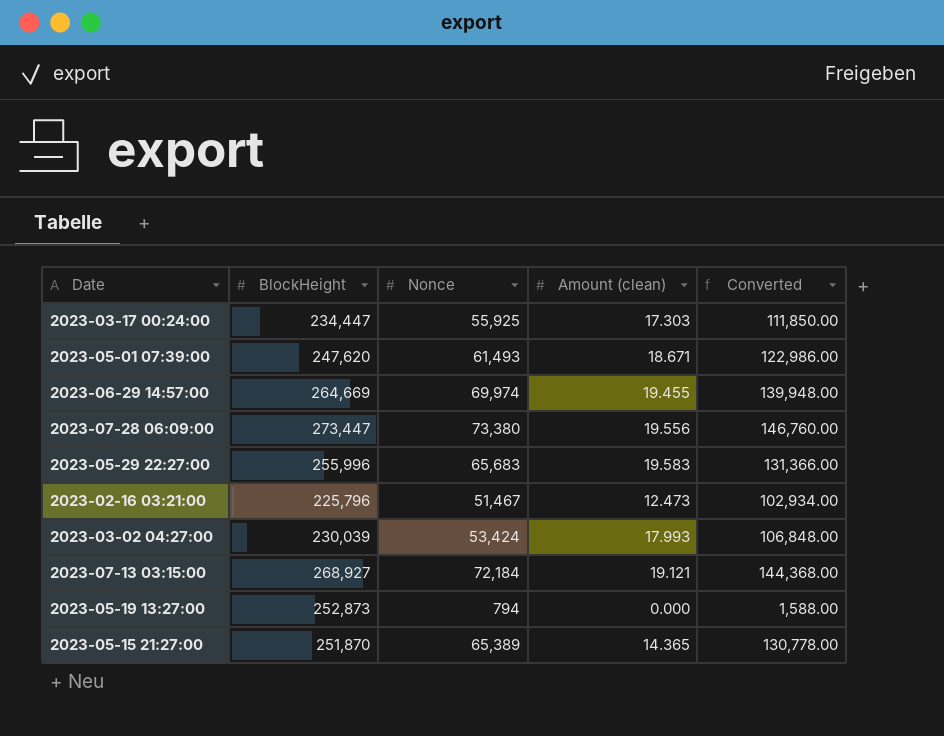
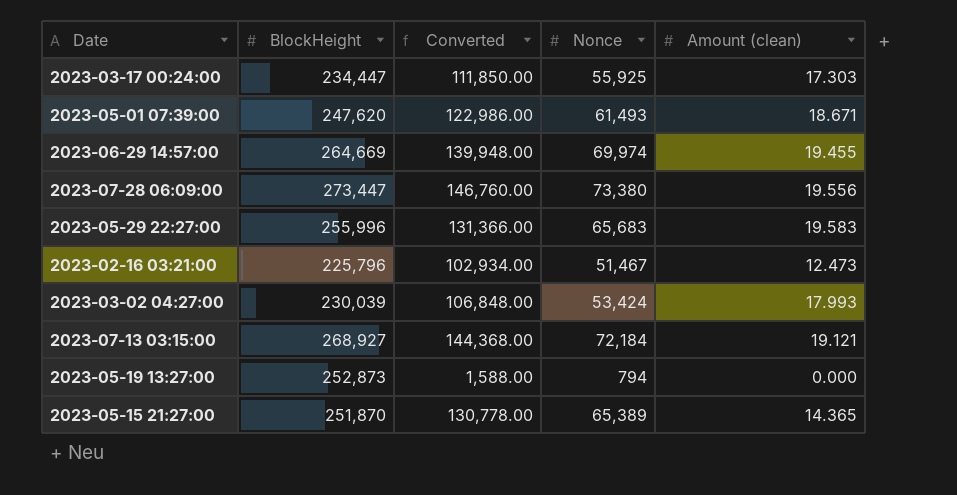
column Converted | position: 5 -> 3

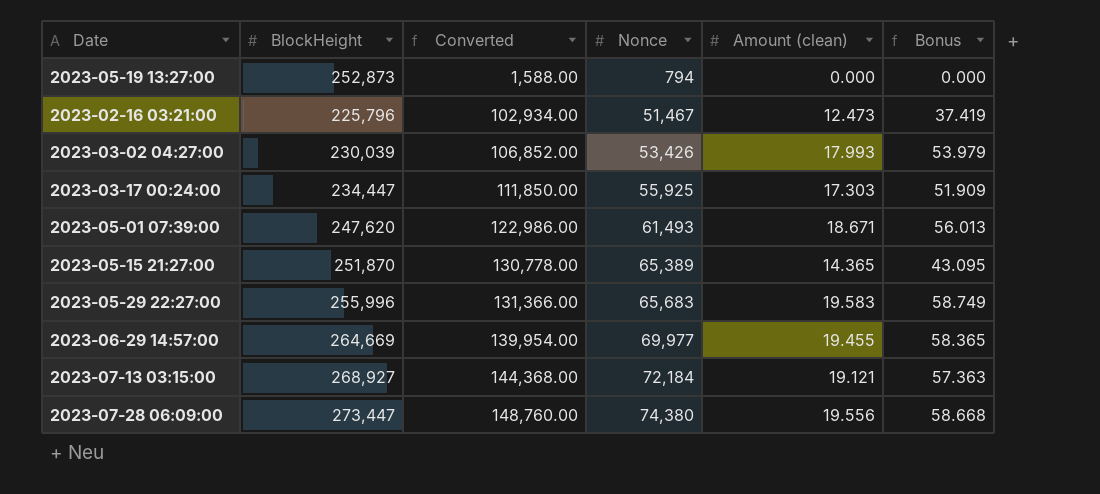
row order: none -> Converted ascending
column Bonus | formula: none -> [Amount (clean)] * 3
2023-03-02 04:27:00 | Converted: 106,848.00 -> 106,852.00
2023-03-02 04:27:00 | Nonce: 53,424 -> 53,426
2023-06-29 14:57:00 | Converted: 139,948.00 -> 139,954.00
2023-06-29 14:57:00 | Nonce: 69,974 -> 69,977
2023-07-28 06:09:00 | Converted: 146,760.00 -> 148,760.00
2023-07-28 06:09:00 | Nonce: 73,380 -> 74,380

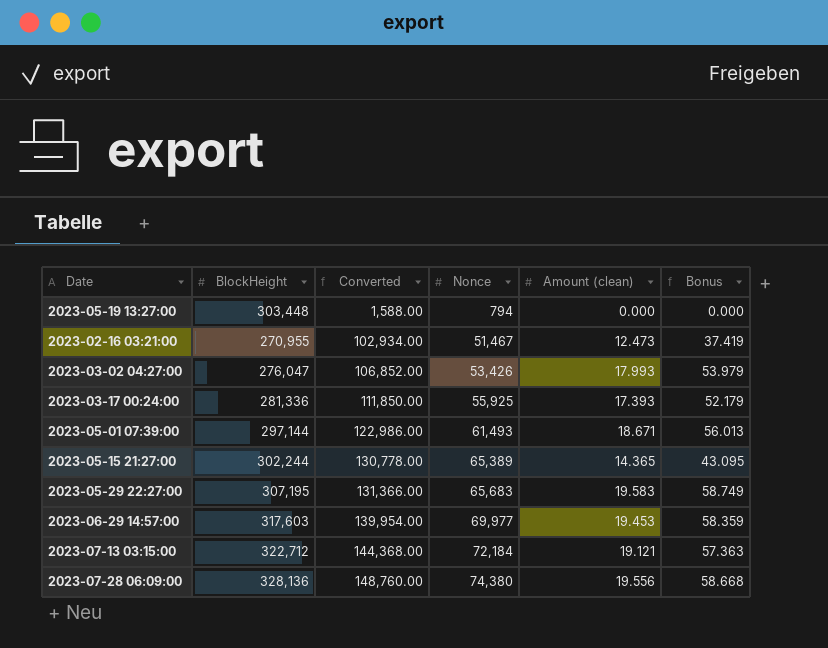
2023-05-19 13:27:00 | BlockHeight: 252,873 -> 303,448
2023-02-16 03:21:00 | BlockHeight: 225,796 -> 270,955
2023-03-02 04:27:00 | BlockHeight: 230,039 -> 276,047
2023-03-17 00:24:00 | BlockHeight: 234,447 -> 281,336
2023-03-17 00:24:00 | Amount (clean): 17.303 -> 17.393
2023-03-17 00:24:00 | Bonus: 51.909 -> 52.179
2023-05-01 07:39:00 | BlockHeight: 247,620 -> 297,144
2023-05-15 21:27:00 | BlockHeight: 251,870 -> 302,244
2023-05-29 22:27:00 | BlockHeight: 255,996 -> 307,195
2023-06-29 14:57:00 | BlockHeight: 264,669 -> 317,603
2023-06-29 14:57:00 | Amount (clean): 19.455 -> 19.453
2023-06-29 14:57:00 | Bonus: 58.365 -> 58.359
2023-07-13 03:15:00 | BlockHeight: 268,927 -> 322,712
2023-07-28 06:09:00 | BlockHeight: 273,447 -> 328,136

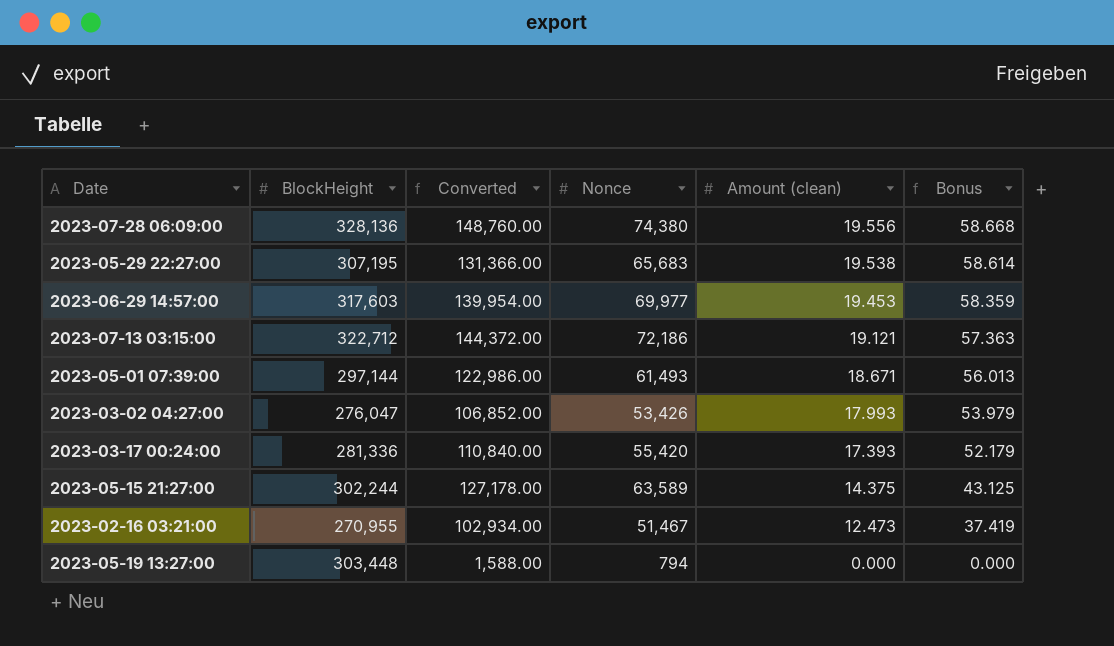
row order: Converted ascending -> Amount (clean) descending
2023-05-29 22:27:00 | Amount (clean): 19.583 -> 19.538
2023-05-29 22:27:00 | Bonus: 58.749 -> 58.614
2023-07-13 03:15:00 | Converted: 144,368.00 -> 144,372.00
2023-07-13 03:15:00 | Nonce: 72,184 -> 72,186
2023-03-17 00:24:00 | Converted: 111,850.00 -> 110,840.00
2023-03-17 00:24:00 | Nonce: 55,925 -> 55,420
2023-05-15 21:27:00 | Converted: 130,778.00 -> 127,178.00
2023-05-15 21:27:00 | Nonce: 65,389 -> 63,589
2023-05-15 21:27:00 | Amount (clean): 14.365 -> 14.375
2023-05-15 21:27:00 | Bonus: 43.095 -> 43.125

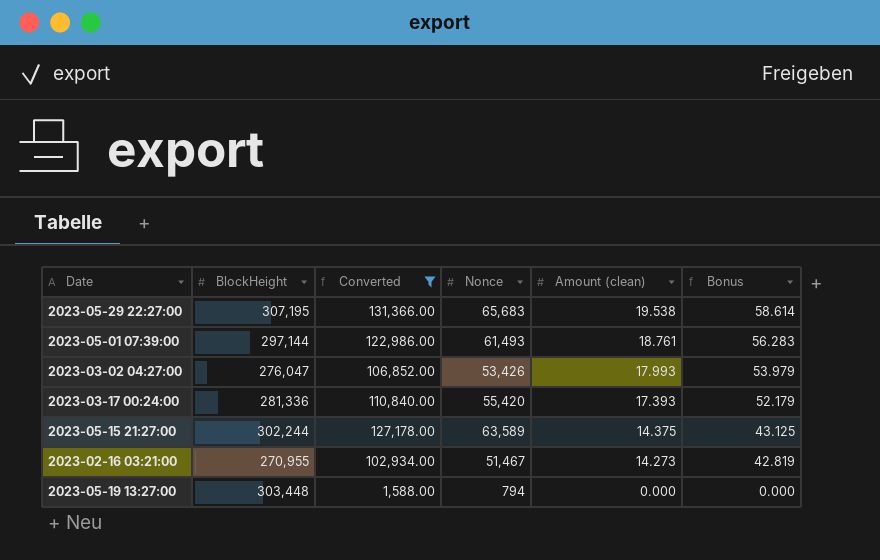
filter: none -> Converted <= 131,366.00
2023-05-01 07:39:00 | Amount (clean): 18.671 -> 18.761
2023-05-01 07:39:00 | Bonus: 56.013 -> 56.283
2023-02-16 03:21:00 | Amount (clean): 12.473 -> 14.273
2023-02-16 03:21:00 | Bonus: 37.419 -> 42.819

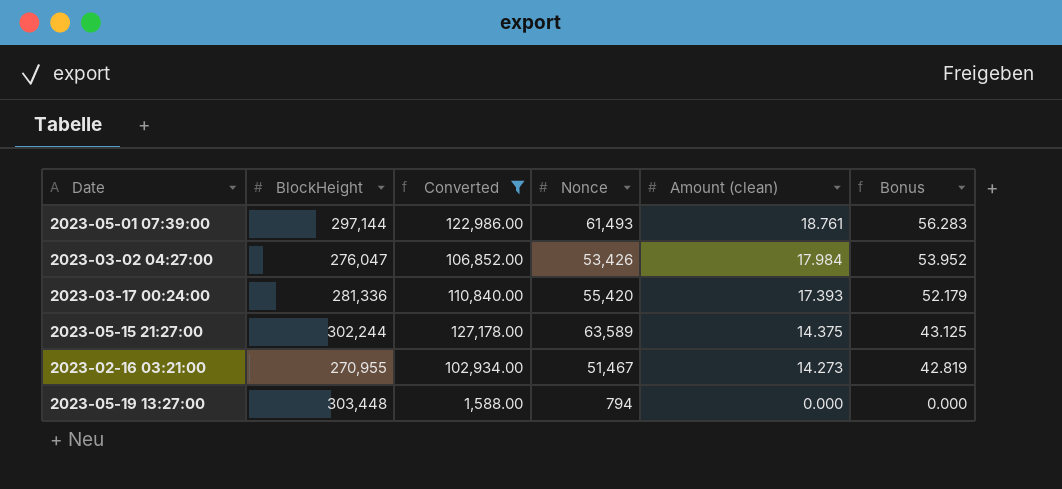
row 2023-05-29 22:27:00: 307,195 | 131,366.00 | 65,683 | 19.538 | 58.614 -> none
2023-03-02 04:27:00 | Amount (clean): 17.993 -> 17.984
2023-03-02 04:27:00 | Bonus: 53.979 -> 53.952

